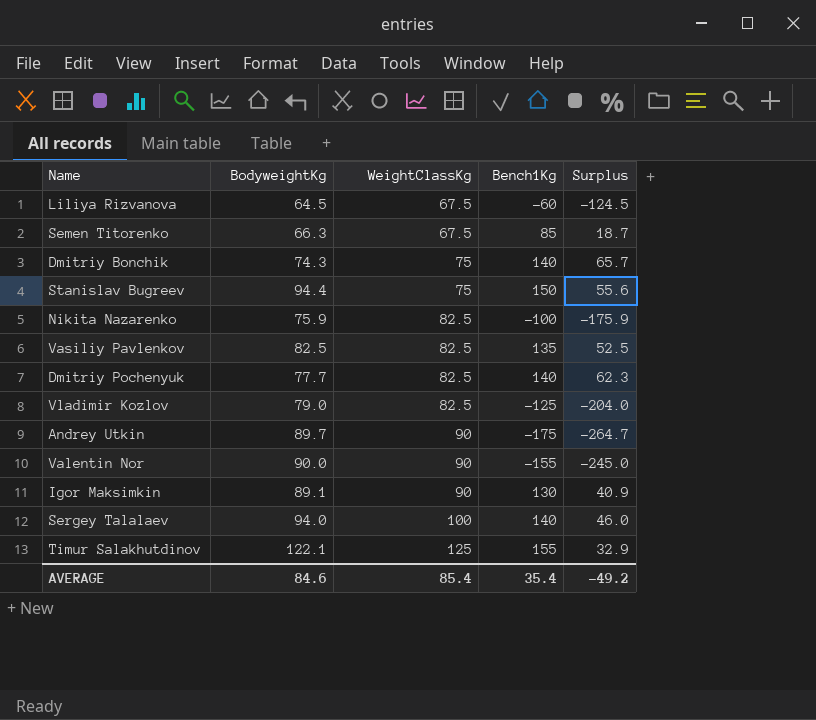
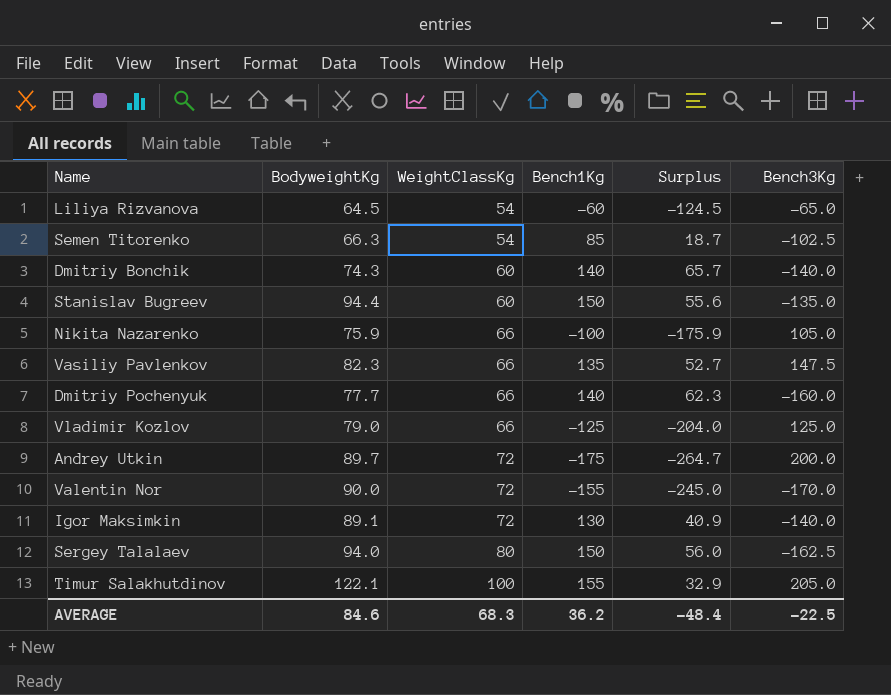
column Bench3Kg | position: none -> 6
Liliya Rizvanova | WeightClassKg: 67.5 -> 54
Semen Titorenko | WeightClassKg: 67.5 -> 54
Dmitriy Bonchik | WeightClassKg: 75 -> 60
Stanislav Bugreev | WeightClassKg: 75 -> 60
Nikita Nazarenko | WeightClassKg: 82.5 -> 66
Vasiliy Pavlenkov | BodyweightKg: 82.5 -> 82.3
Vasiliy Pavlenkov | WeightClassKg: 82.5 -> 66
Vasiliy Pavlenkov | Surplus: 52.5 -> 52.7
Dmitriy Pochenyuk | WeightClassKg: 82.5 -> 66
Vladimir Kozlov | WeightClassKg: 82.5 -> 66
Andrey Utkin | WeightClassKg: 90 -> 72
Valentin Nor | WeightClassKg: 90 -> 72
Igor Maksimkin | WeightClassKg: 90 -> 72
Sergey Talalaev | WeightClassKg: 100 -> 80
Sergey Talalaev | Bench1Kg: 140 -> 150
Sergey Talalaev | Surplus: 46.0 -> 56.0
Timur Salakhutdinov | WeightClassKg: 125 -> 100
AVERAGE | WeightClassKg: 85.4 -> 68.3
AVERAGE | Bench1Kg: 35.4 -> 36.2
AVERAGE | Surplus: -49.2 -> -48.4

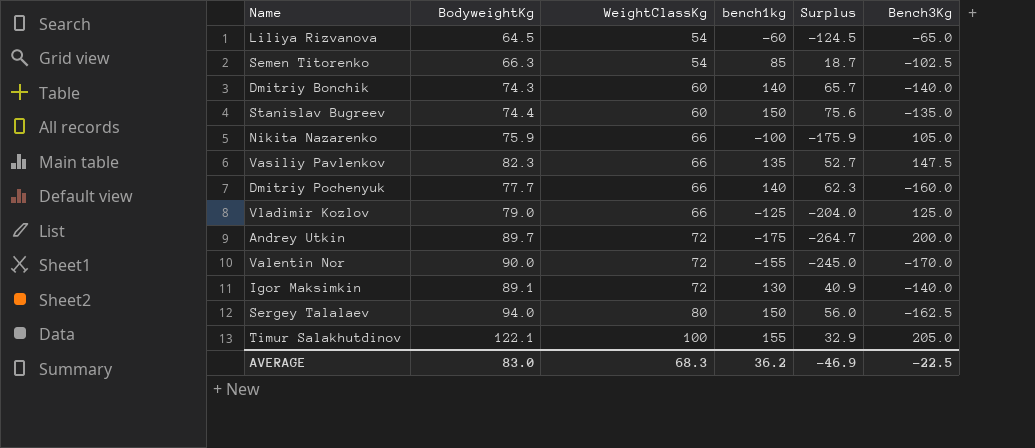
column name: Bench1Kg -> bench1kg
Stanislav Bugreev | BodyweightKg: 94.4 -> 74.4
Stanislav Bugreev | Surplus: 55.6 -> 75.6
AVERAGE | BodyweightKg: 84.6 -> 83.0
AVERAGE | Surplus: -48.4 -> -46.9

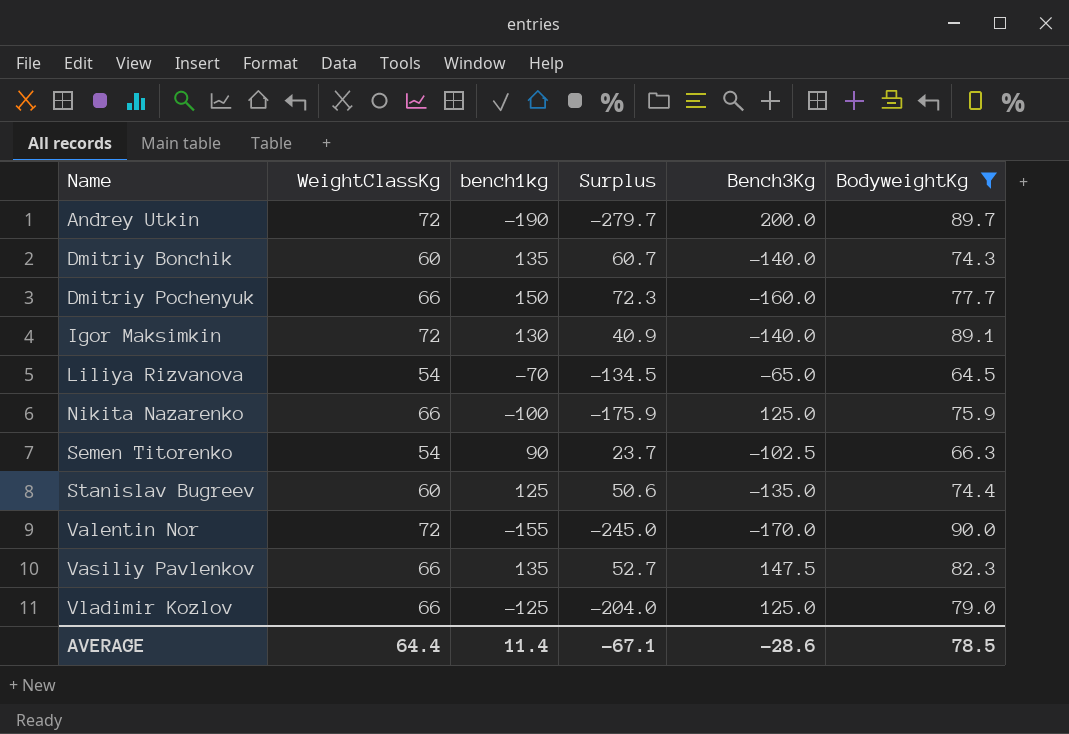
filter: none -> BodyweightKg <= 90.0
row order: WeightClassKg ascending -> Name ascending
column BodyweightKg | position: 2 -> 6
Andrey Utkin | bench1kg: -175 -> -190
Andrey Utkin | Surplus: -264.7 -> -279.7
Dmitriy Bonchik | bench1kg: 140 -> 135
Dmitriy Bonchik | Surplus: 65.7 -> 60.7
Dmitriy Pochenyuk | bench1kg: 140 -> 150
Dmitriy Pochenyuk | Surplus: 62.3 -> 72.3
Liliya Rizvanova | bench1kg: -60 -> -70
Liliya Rizvanova | Surplus: -124.5 -> -134.5
Nikita Nazarenko | Bench3Kg: 105.0 -> 125.0
Semen Titorenko | bench1kg: 85 -> 90
Semen Titorenko | Surplus: 18.7 -> 23.7
Stanislav Bugreev | bench1kg: 150 -> 125
Stanislav Bugreev | Surplus: 75.6 -> 50.6
AVERAGE | WeightClassKg: 68.3 -> 64.4
AVERAGE | bench1kg: 36.2 -> 11.4
AVERAGE | Surplus: -46.9 -> -67.1
AVERAGE | Bench3Kg: -22.5 -> -28.6
AVERAGE | BodyweightKg: 83.0 -> 78.5

